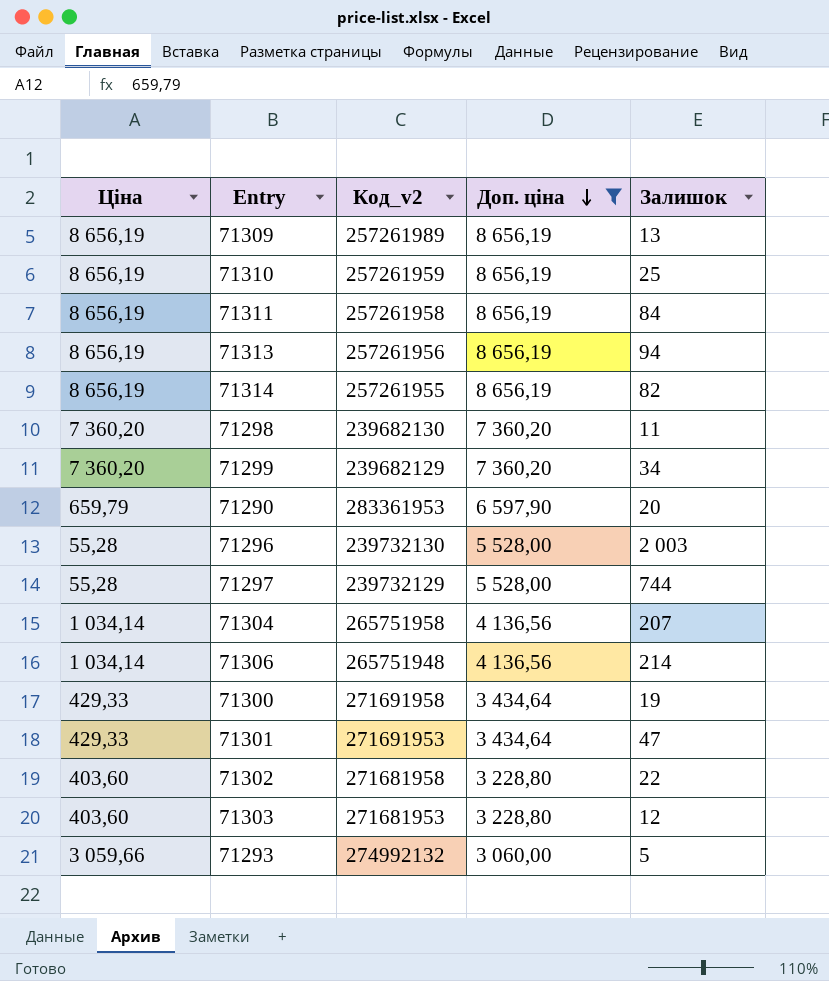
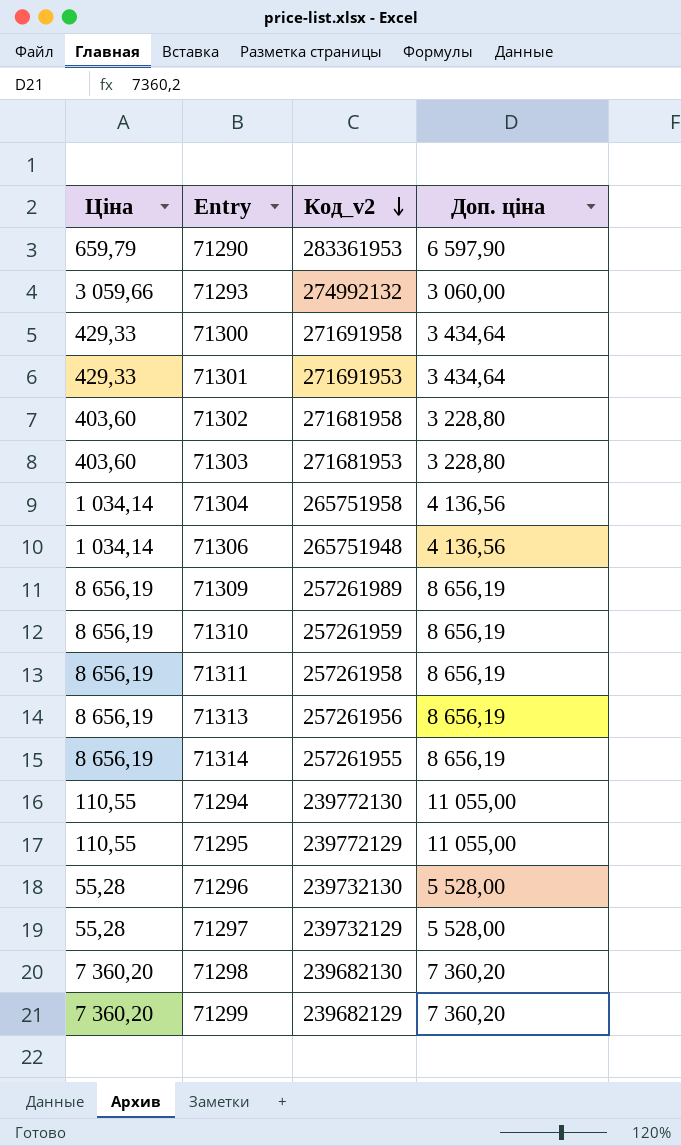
filter: Доп. ціна != 11 055,00 -> none
row order: Доп. ціна descending -> Код_v2 descending
column Залишок | position: 5 -> none

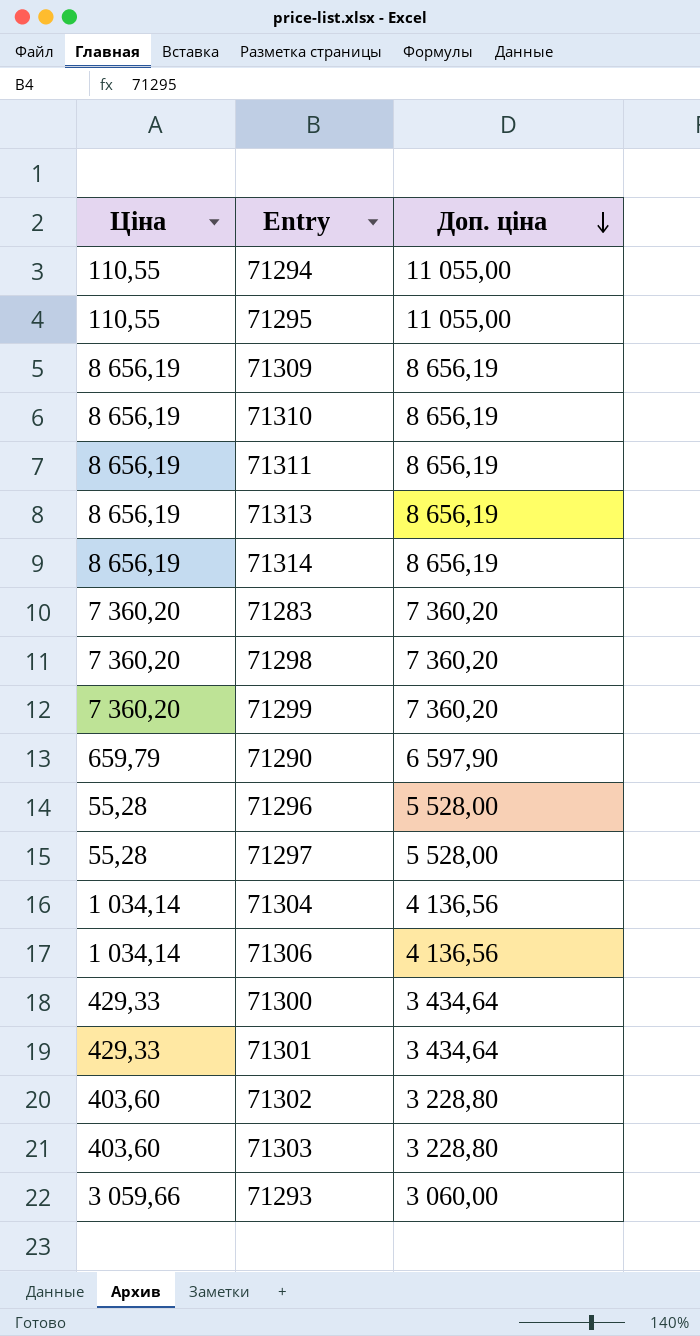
row order: Код_v2 descending -> Доп. ціна descending
column Код_v2 | position: 3 -> none
row 71283: none -> 7 360,20 | 7 360,20

